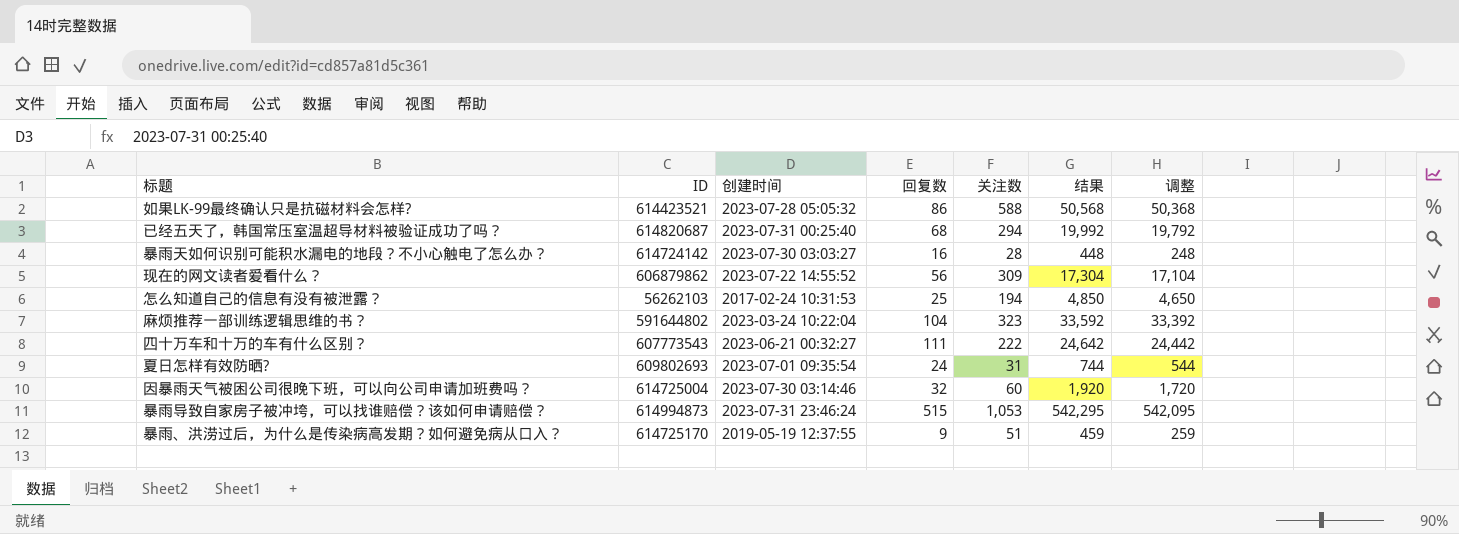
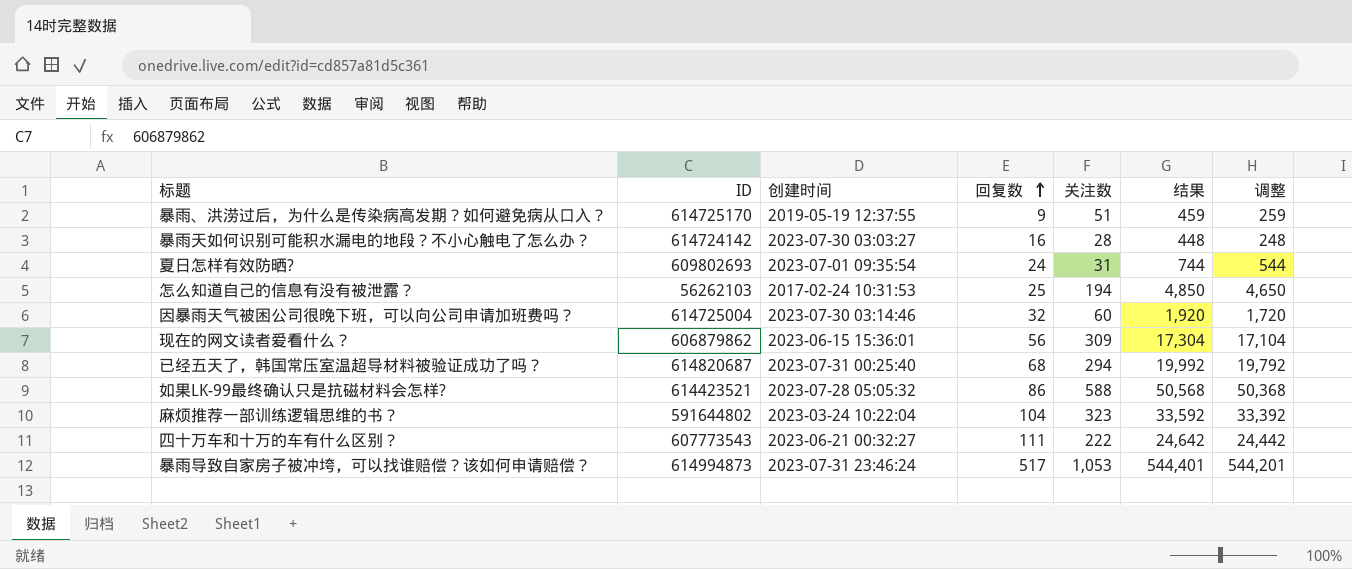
row order: none -> 回复数 ascending
现在的网文读者爱看什么？ | 创建时间: 2023-07-22 14:55:52 -> 2023-06-15 15:36:01
暴雨导致自家房子被冲垮，可以找谁赔偿？该如何申请赔偿？ | 回复数: 515 -> 517
暴雨导致自家房子被冲垮，可以找谁赔偿？该如何申请赔偿？ | 结果: 542,295 -> 544,401
暴雨导致自家房子被冲垮，可以找谁赔偿？该如何申请赔偿？ | 调整: 542,095 -> 544,201

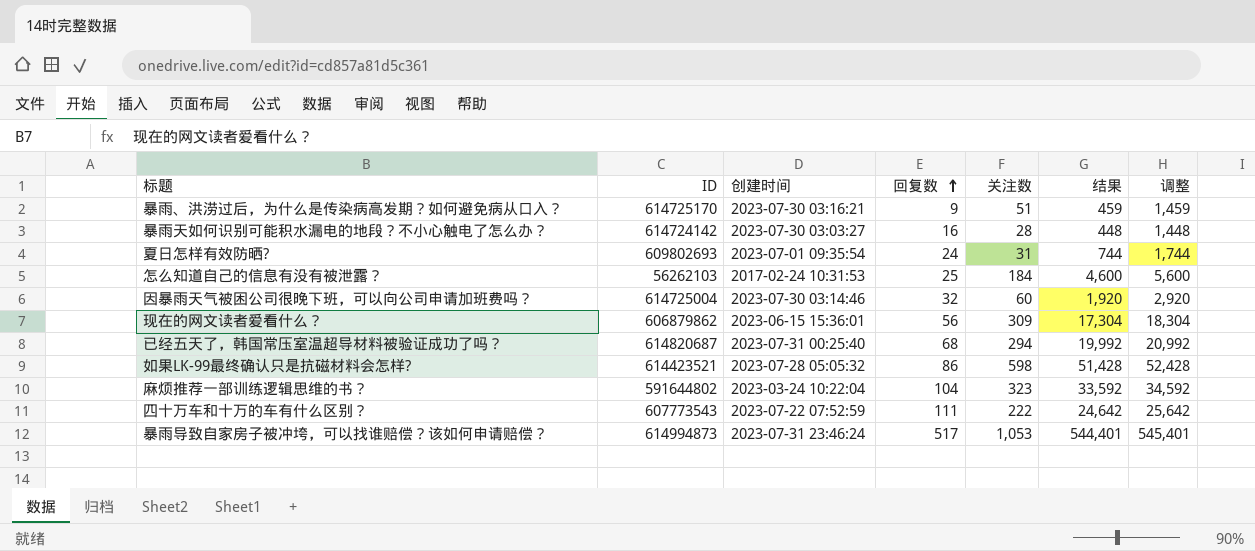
column 调整 | formula: [结果] - 200 -> [结果] + 1000
暴雨、洪涝过后，为什么是传染病高发期？如何避免病从口入？ | 创建时间: 2019-05-19 12:37:55 -> 2023-07-30 03:16:21
怎么知道自己的信息有没有被泄露？ | 关注数: 194 -> 184
怎么知道自己的信息有没有被泄露？ | 结果: 4,850 -> 4,600
如果LK-99最终确认只是抗磁材料会怎样? | 关注数: 588 -> 598
如果LK-99最终确认只是抗磁材料会怎样? | 结果: 50,568 -> 51,428
四十万车和十万的车有什么区别？ | 创建时间: 2023-06-21 00:32:27 -> 2023-07-22 07:52:59

